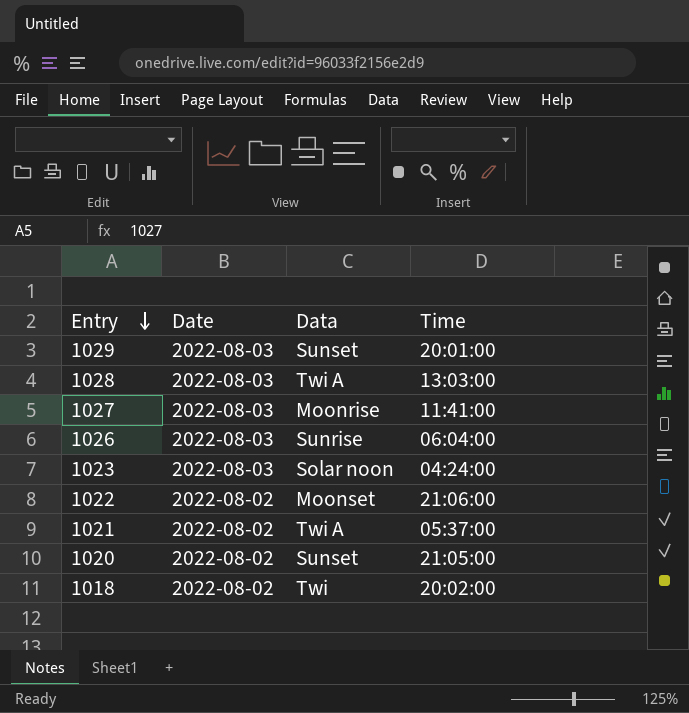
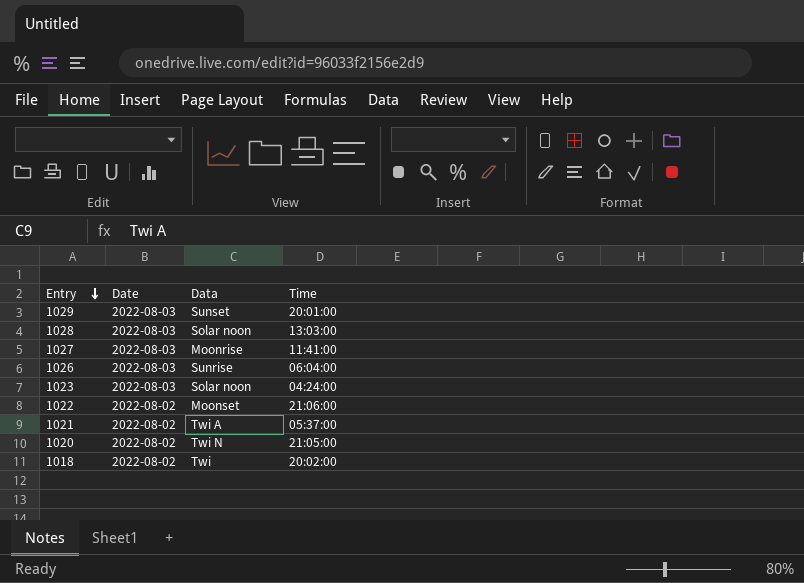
1028 | Data: Twi A -> Solar noon
1020 | Data: Sunset -> Twi N

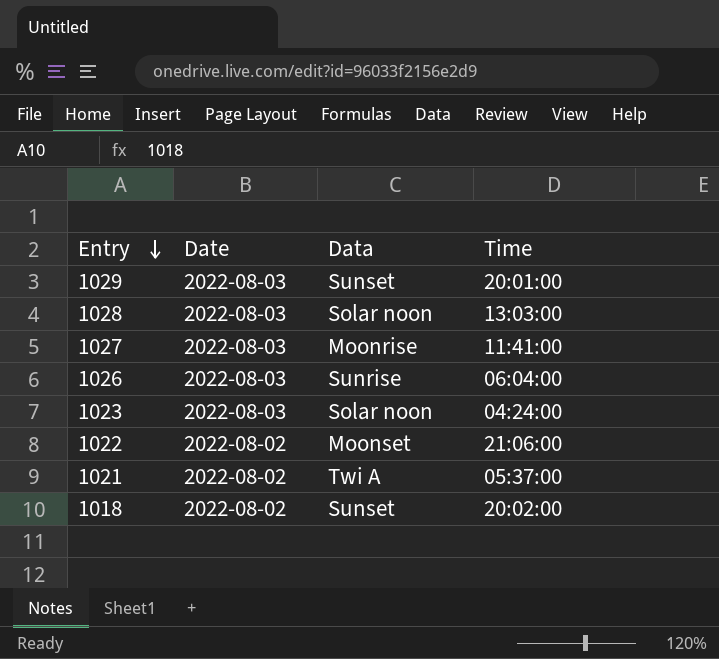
row 1020: 2022-08-02 | Twi N | 21:05:00 -> none
1018 | Data: Twi -> Sunset

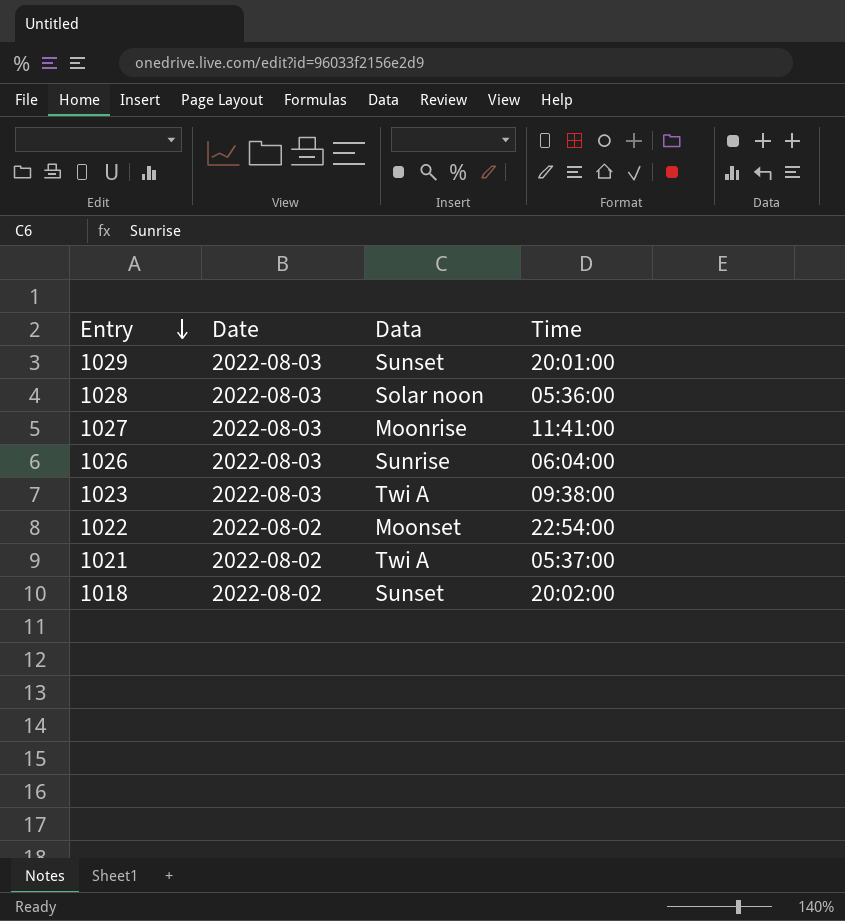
1028 | Time: 13:03:00 -> 05:36:00
1023 | Data: Solar noon -> Twi A
1023 | Time: 04:24:00 -> 09:38:00
1022 | Time: 21:06:00 -> 22:54:00

